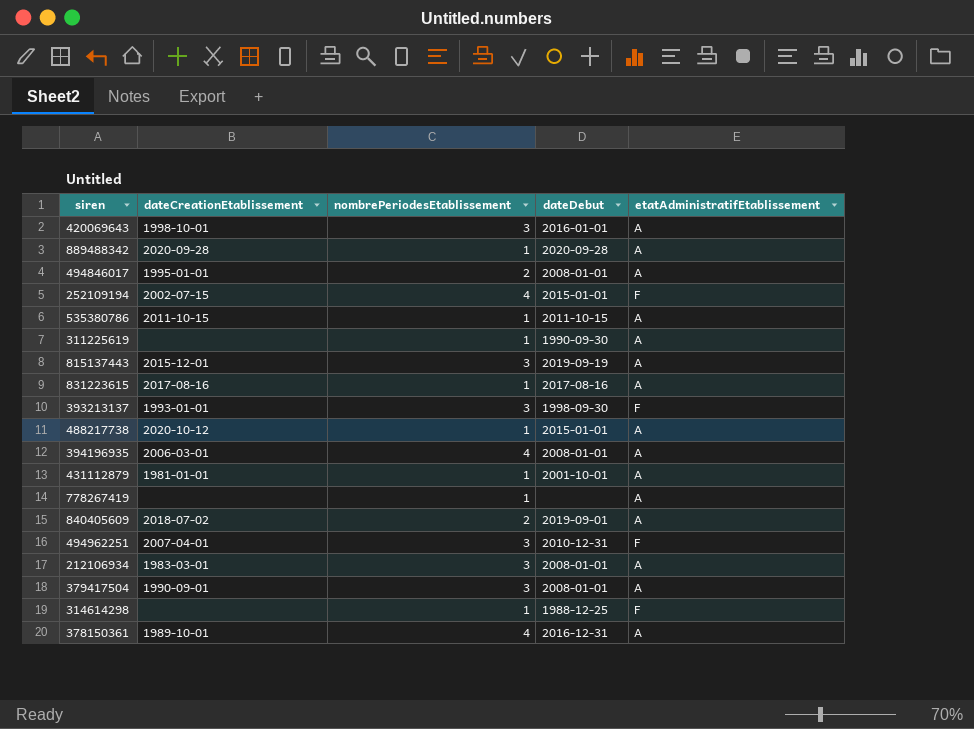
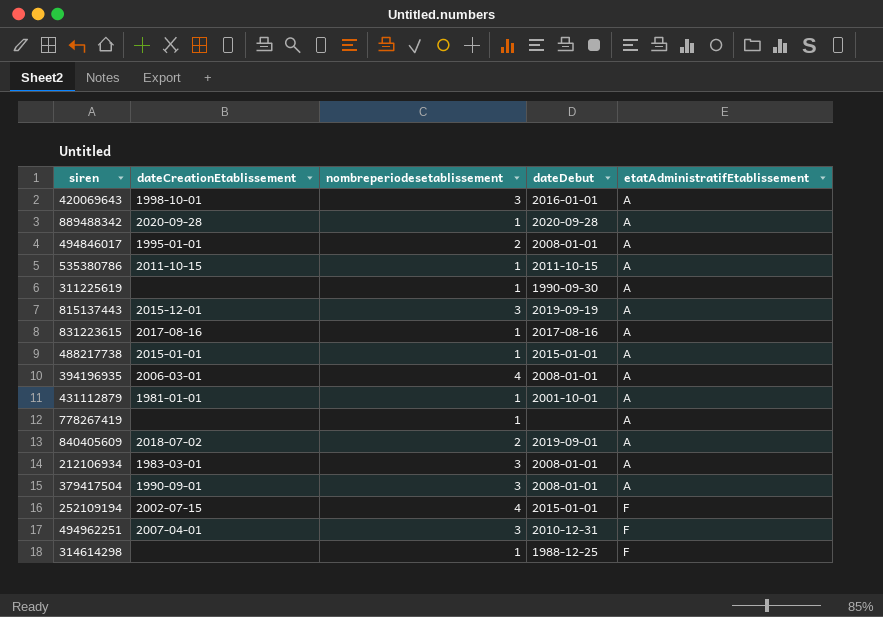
row order: none -> etatAdministratifEtablissement ascending
column name: nombrePeriodesEtablissement -> nombreperiodesetablissement
row 393213137: 1993-01-01 | 3 | 1998-09-30 | F -> none
row 378150361: 1989-10-01 | 4 | 2016-12-31 | A -> none
488217738 | dateCreationEtablissement: 2020-10-12 -> 2015-01-01

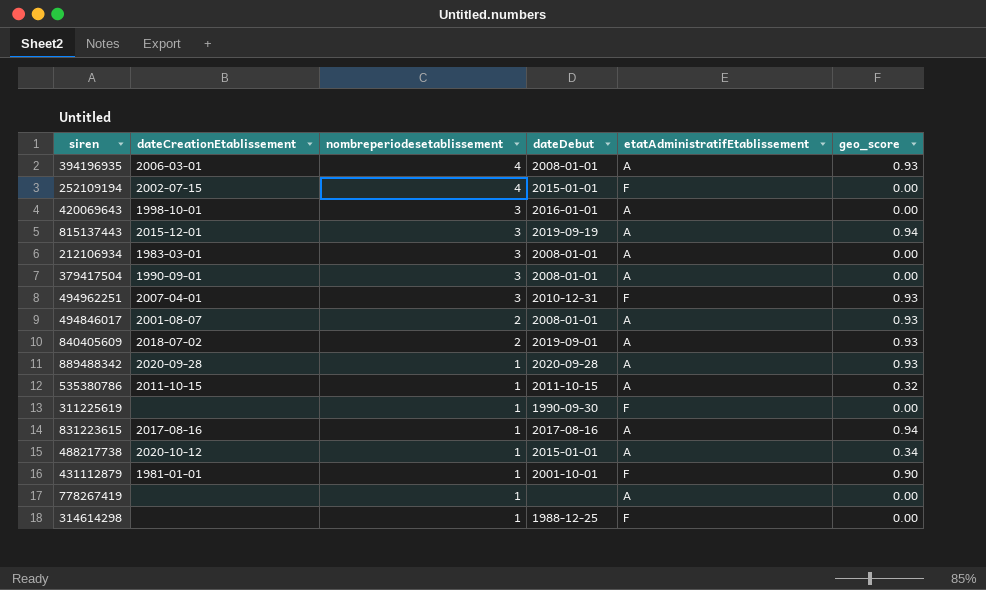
row order: etatAdministratifEtablissement ascending -> nombreperiodesetablissement descending
column geo_score | position: none -> 6
494846017 | dateCreationEtablissement: 1995-01-01 -> 2001-08-07
311225619 | etatAdministratifEtablissement: A -> F
488217738 | dateCreationEtablissement: 2015-01-01 -> 2020-10-12
431112879 | etatAdministratifEtablissement: A -> F

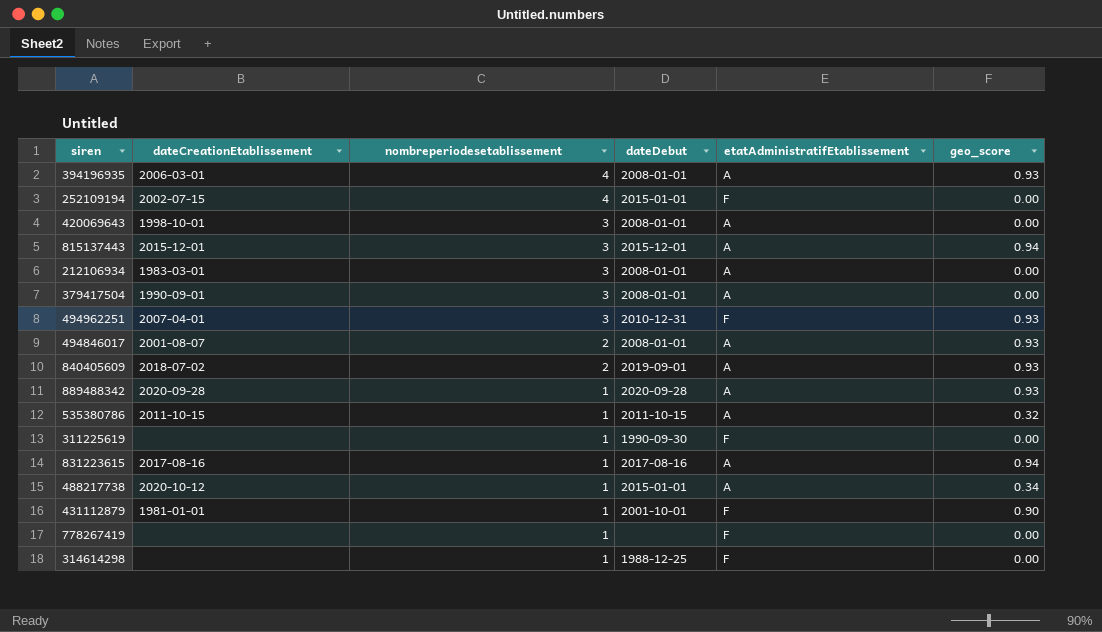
420069643 | dateDebut: 2016-01-01 -> 2008-01-01
815137443 | dateDebut: 2019-09-19 -> 2015-12-01
778267419 | etatAdministratifEtablissement: A -> F

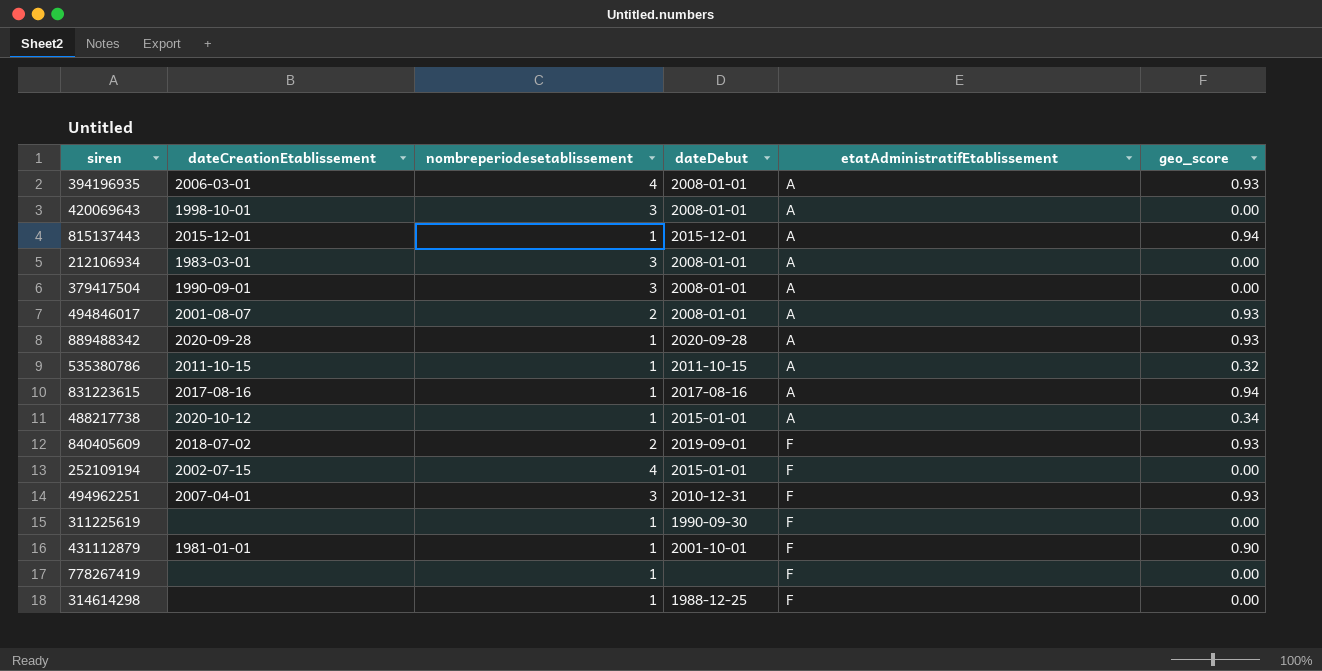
row order: nombreperiodesetablissement descending -> etatAdministratifEtablissement ascending
815137443 | nombreperiodesetablissement: 3 -> 1
840405609 | etatAdministratifEtablissement: A -> F

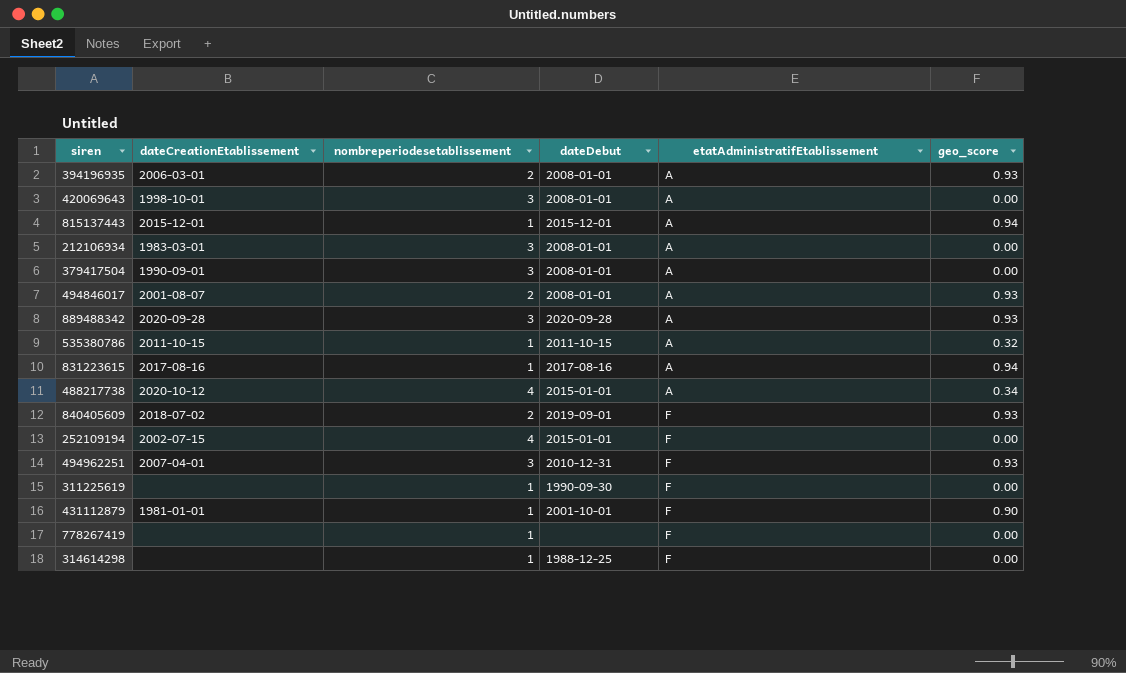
394196935 | nombreperiodesetablissement: 4 -> 2
889488342 | nombreperiodesetablissement: 1 -> 3
488217738 | nombreperiodesetablissement: 1 -> 4

